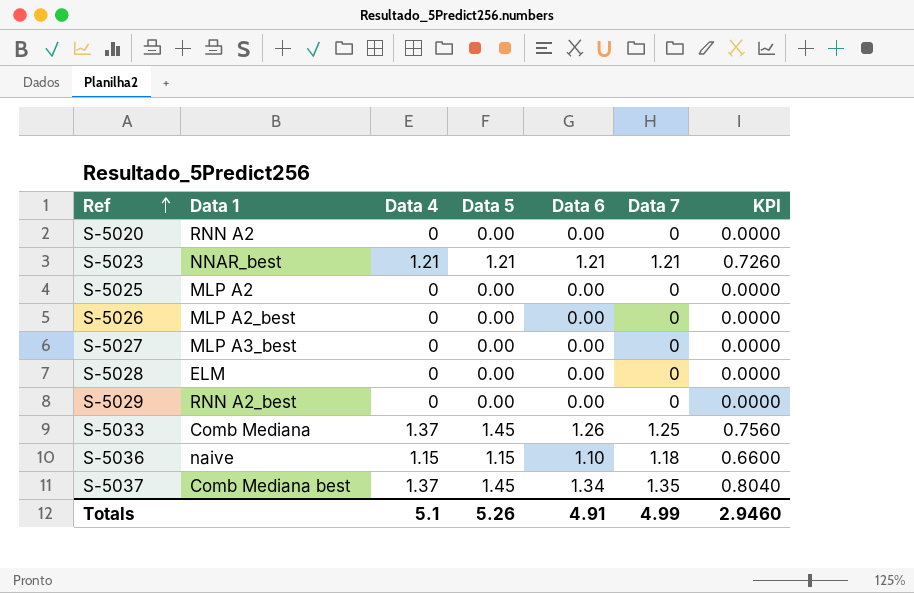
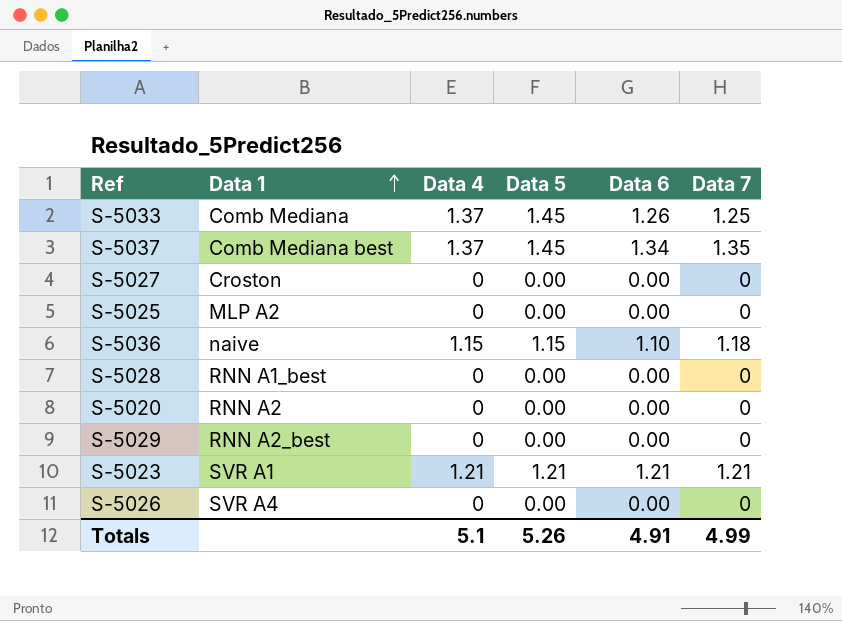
row order: Ref ascending -> Data 1 ascending
column KPI | formula: [Data 6] * 0.6 -> none
S-5027 | Data 1: MLP A3_best -> Croston
S-5028 | Data 1: ELM -> RNN A1_best
S-5023 | Data 1: NNAR_best -> SVR A1
S-5026 | Data 1: MLP A2_best -> SVR A4

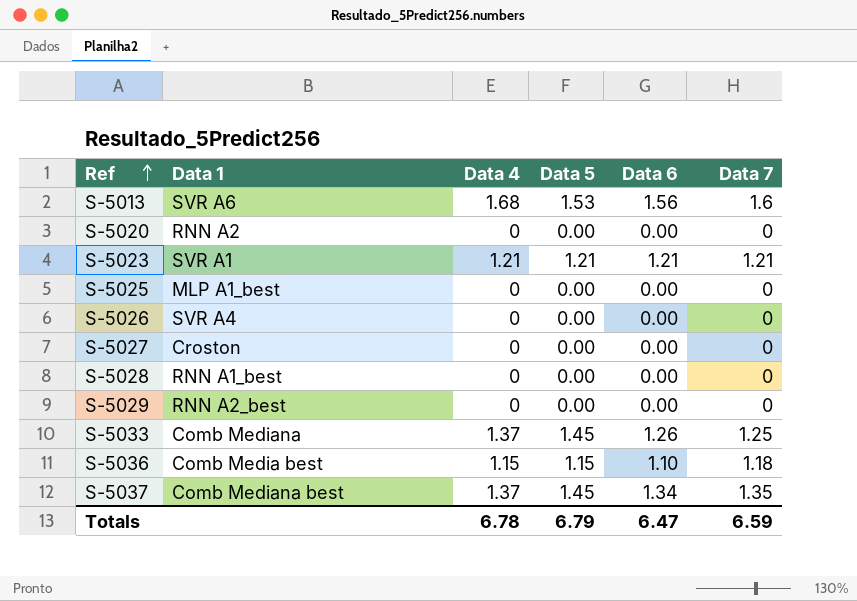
row order: Data 1 ascending -> Ref ascending
row S-5013: none -> SVR A6 | 1.68 | 1.53 | 1.56 | 1.6
S-5025 | Data 1: MLP A2 -> MLP A1_best
S-5036 | Data 1: naive -> Comb Media best
Totals | Data 4: 5.1 -> 6.78
Totals | Data 5: 5.26 -> 6.79
Totals | Data 6: 4.91 -> 6.47
Totals | Data 7: 4.99 -> 6.59

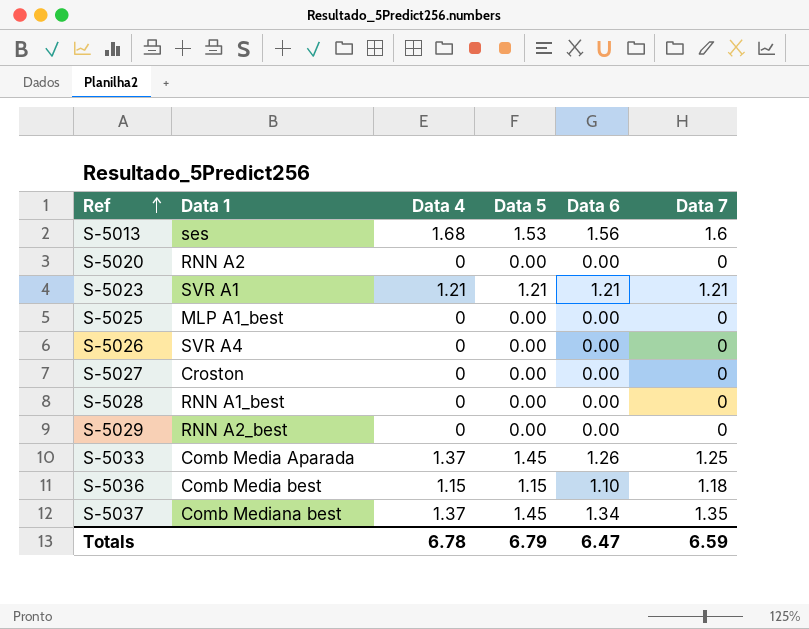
S-5013 | Data 1: SVR A6 -> ses
S-5033 | Data 1: Comb Mediana -> Comb Media Aparada

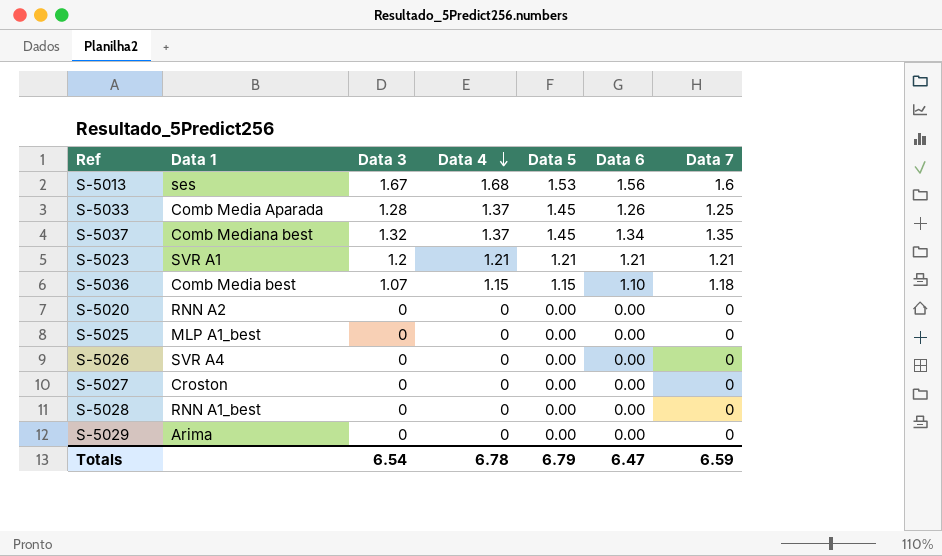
row order: Ref ascending -> Data 4 descending
column Data 3 | position: none -> 3
S-5029 | Data 1: RNN A2_best -> Arima

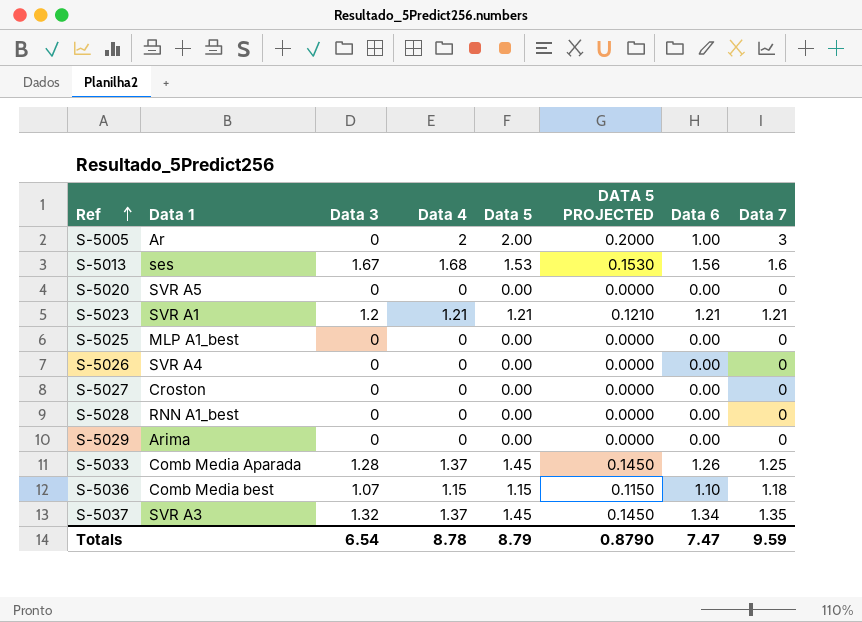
row order: Data 4 descending -> Ref ascending
column DATA 5 PROJECTED | formula: none -> [Data 5] * 0.1
row S-5005: none -> Ar | 0 | 2 | 2.00 | 0.2000 | 1.00 | 3
S-5020 | Data 1: RNN A2 -> SVR A5
S-5037 | Data 1: Comb Mediana best -> SVR A3
Totals | Data 4: 6.78 -> 8.78
Totals | Data 5: 6.79 -> 8.79
Totals | Data 6: 6.47 -> 7.47
Totals | Data 7: 6.59 -> 9.59

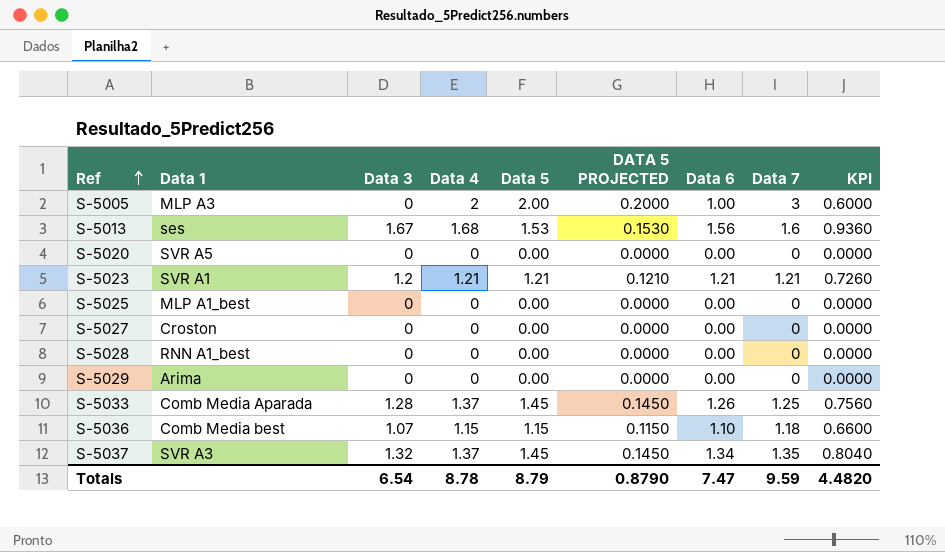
column KPI | formula: none -> [Data 6] * 0.6
row S-5026: SVR A4 | 0 | 0 | 0.00 | 0.0000 | 0.00 | 0 -> none
S-5005 | Data 1: Ar -> MLP A3

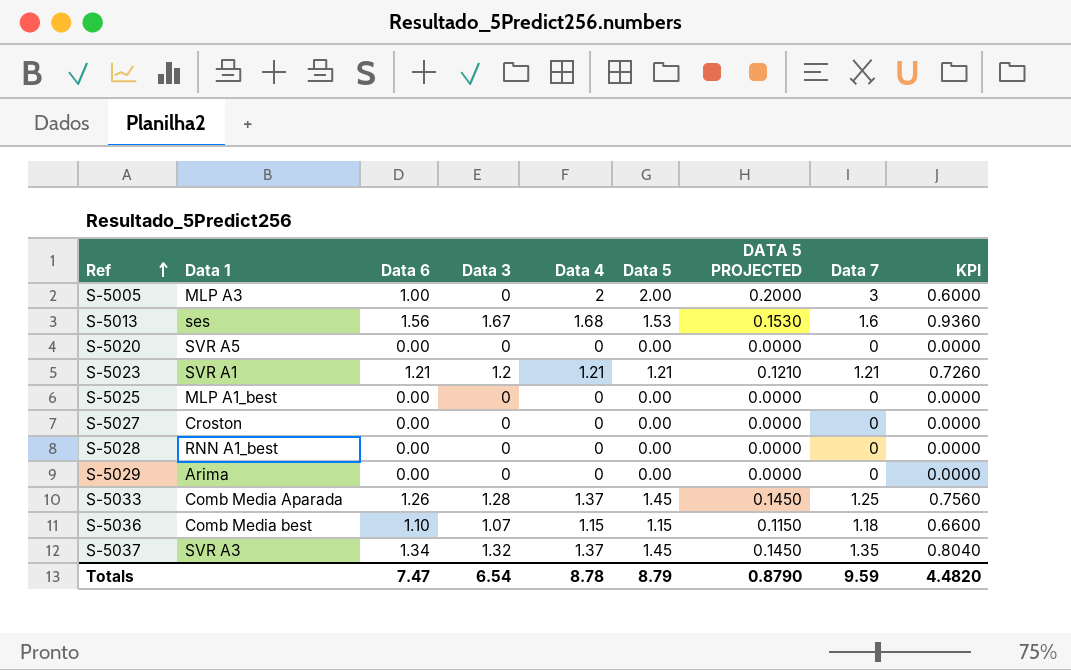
column Data 6 | position: 7 -> 3

